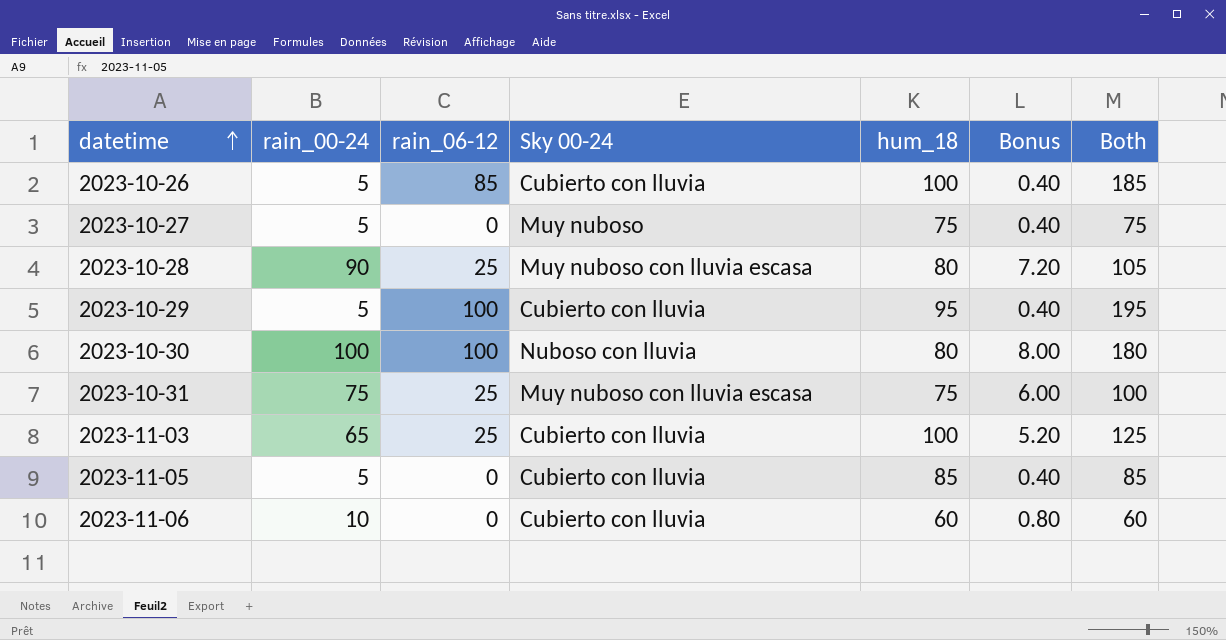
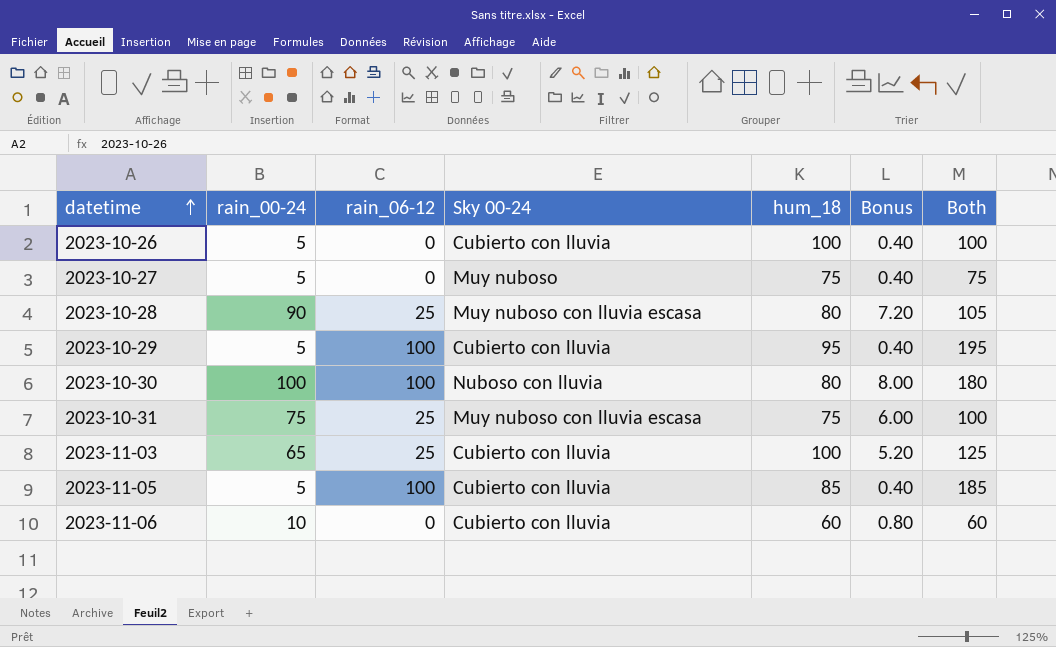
2023-10-26 | rain_06-12: 85 -> 0
2023-10-26 | Both: 185 -> 100
2023-11-05 | rain_06-12: 0 -> 100
2023-11-05 | Both: 85 -> 185

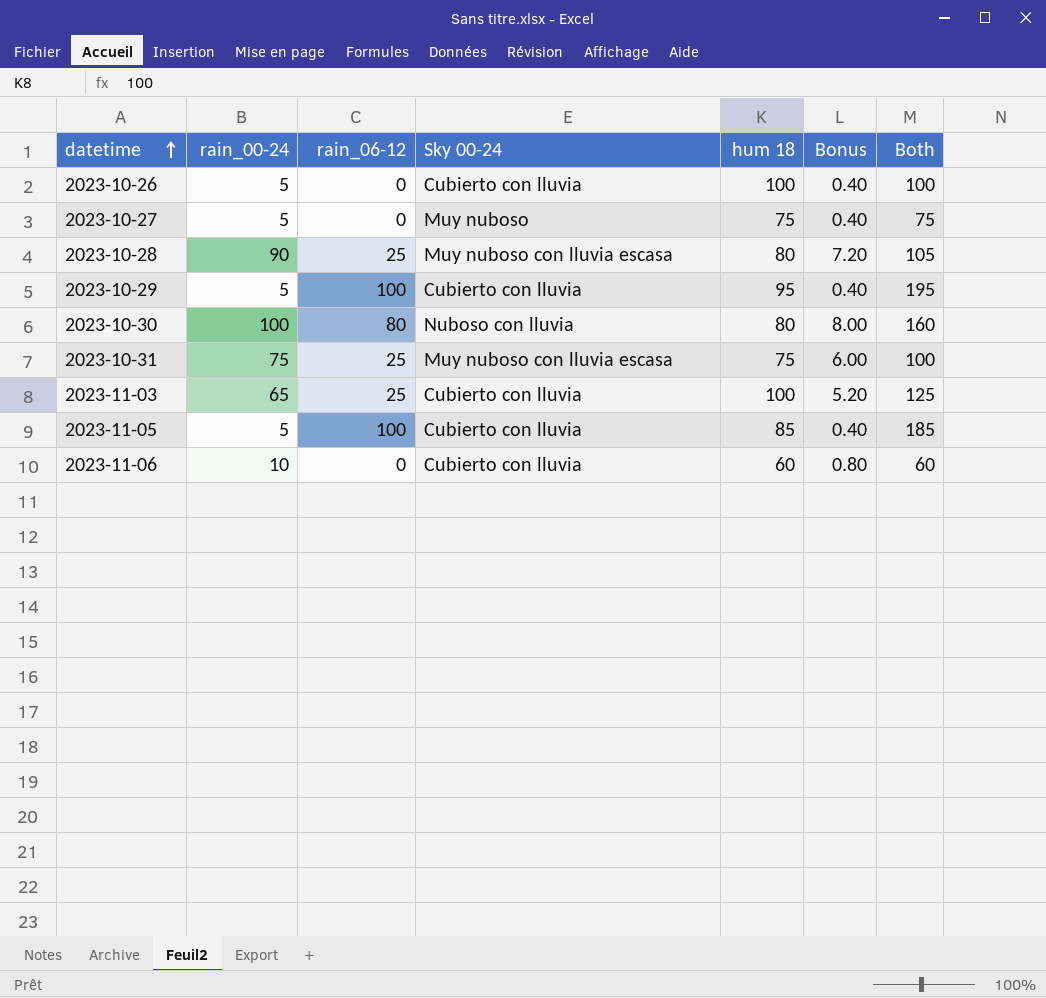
column name: hum_18 -> hum 18
2023-10-30 | rain_06-12: 100 -> 80
2023-10-30 | Both: 180 -> 160

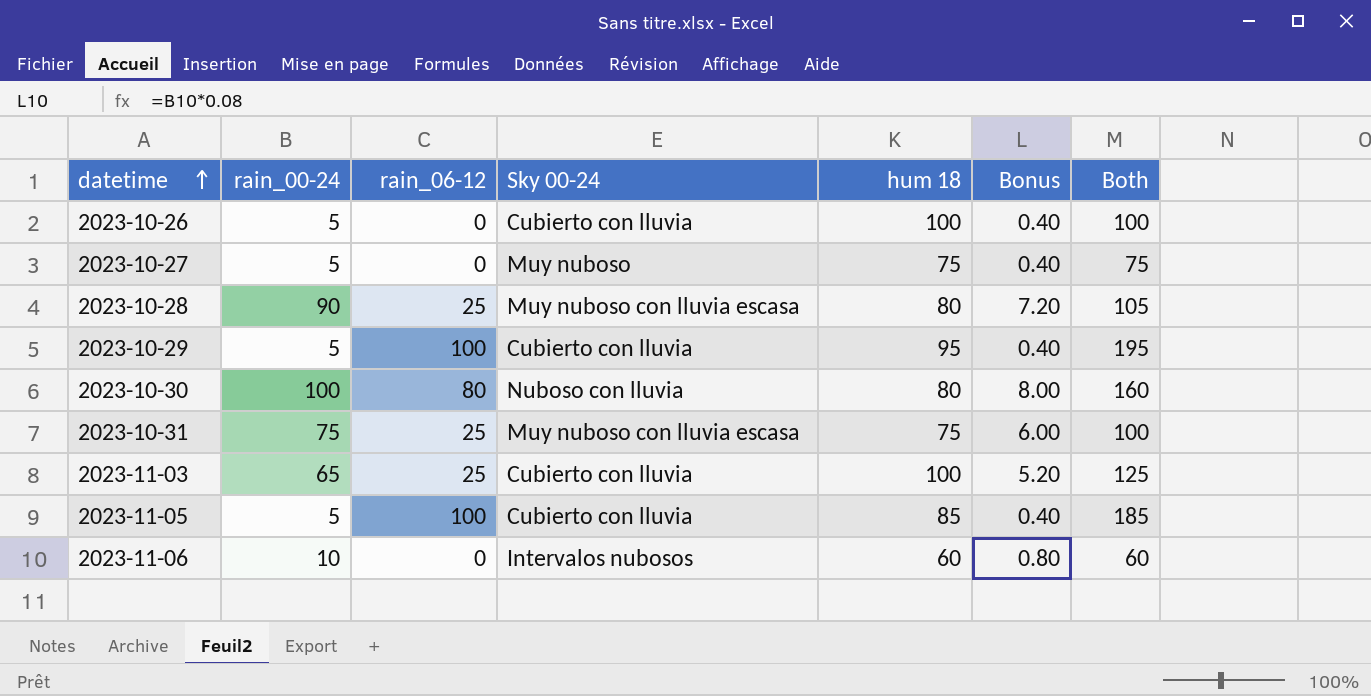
2023-11-06 | Sky 00-24: Cubierto con lluvia -> Intervalos nubosos

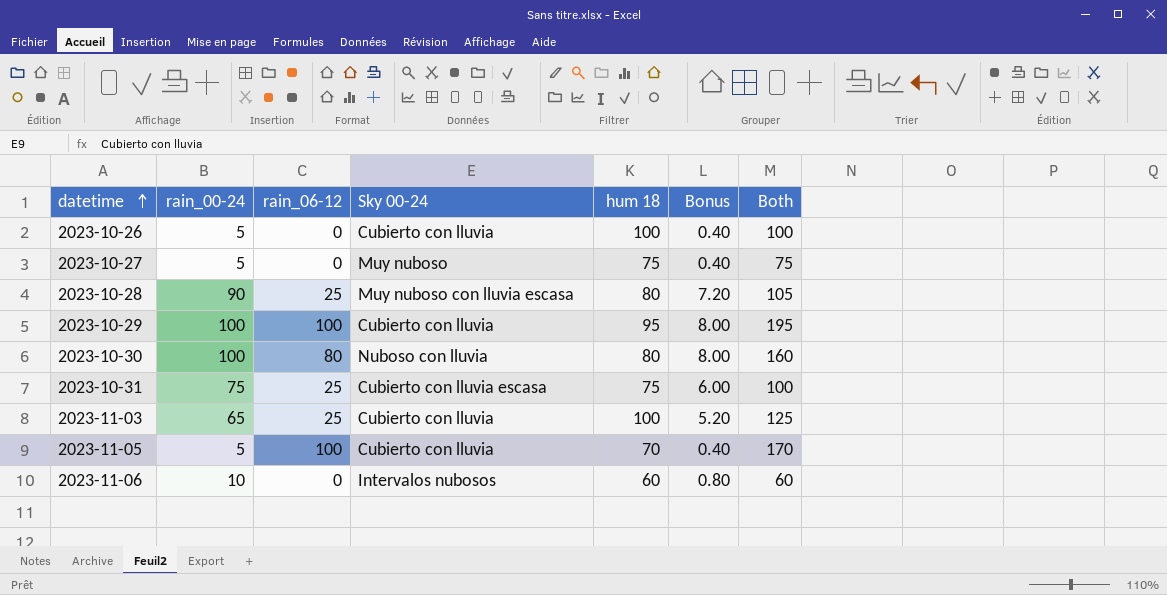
2023-10-29 | rain_00-24: 5 -> 100
2023-10-29 | Bonus: 0.40 -> 8.00
2023-10-31 | Sky 00-24: Muy nuboso con lluvia escasa -> Cubierto con lluvia escasa
2023-11-05 | hum 18: 85 -> 70
2023-11-05 | Both: 185 -> 170

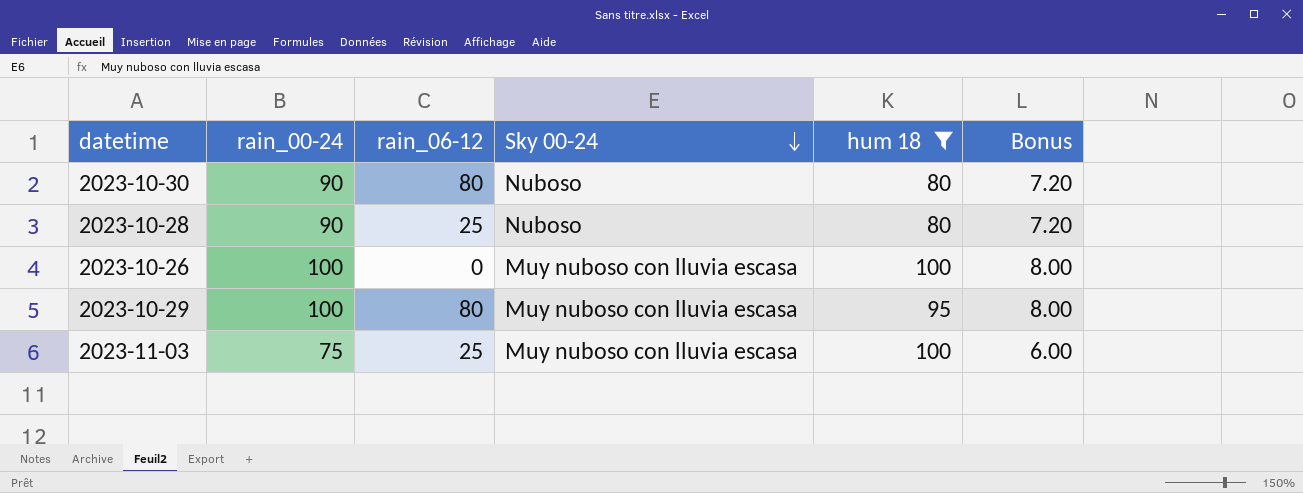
filter: none -> hum 18 >= 80
row order: datetime ascending -> Sky 00-24 descending
column Both | formula: [rain_06-12] + [hum 18] -> none
2023-10-30 | rain_00-24: 100 -> 90
2023-10-30 | Sky 00-24: Nuboso con lluvia -> Nuboso
2023-10-30 | Bonus: 8.00 -> 7.20
2023-10-28 | Sky 00-24: Muy nuboso con lluvia escasa -> Nuboso
2023-10-26 | rain_00-24: 5 -> 100
2023-10-26 | Sky 00-24: Cubierto con lluvia -> Muy nuboso con lluvia escasa
2023-10-26 | Bonus: 0.40 -> 8.00
2023-10-29 | rain_06-12: 100 -> 80
2023-10-29 | Sky 00-24: Cubierto con lluvia -> Muy nuboso con lluvia escasa
2023-11-03 | rain_00-24: 65 -> 75
2023-11-03 | Sky 00-24: Cubierto con lluvia -> Muy nuboso con lluvia escasa
2023-11-03 | Bonus: 5.20 -> 6.00

